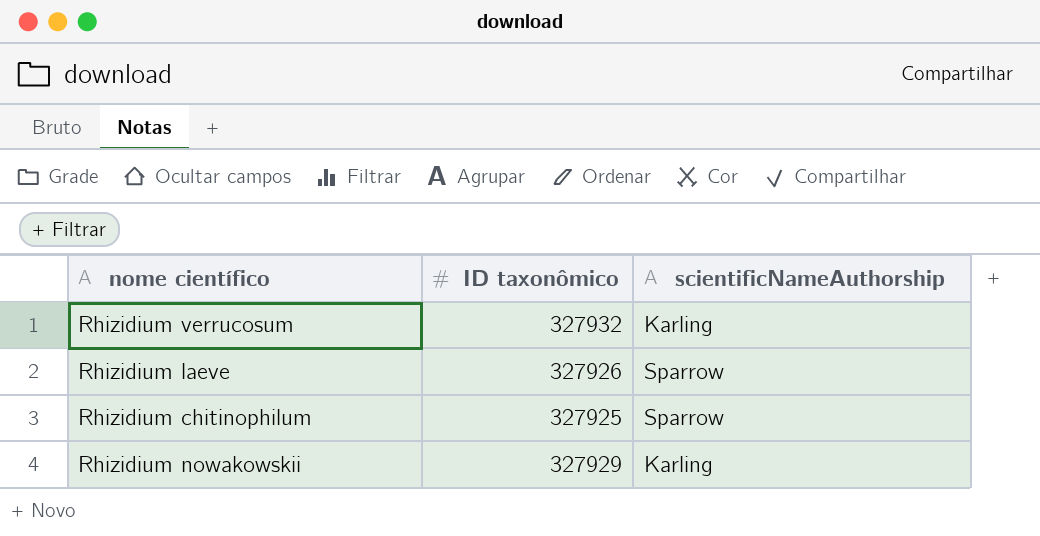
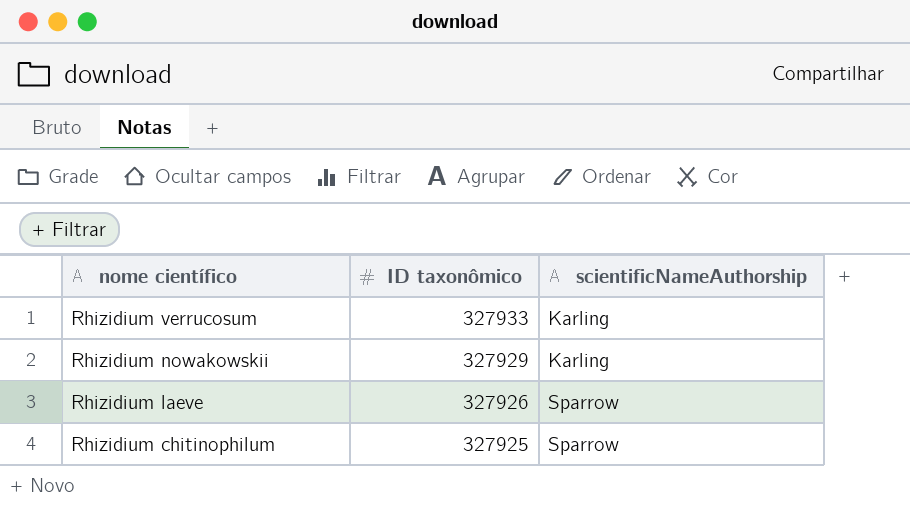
row order: none -> nome científico descending
Rhizidium verrucosum | ID taxonômico: 327932 -> 327933

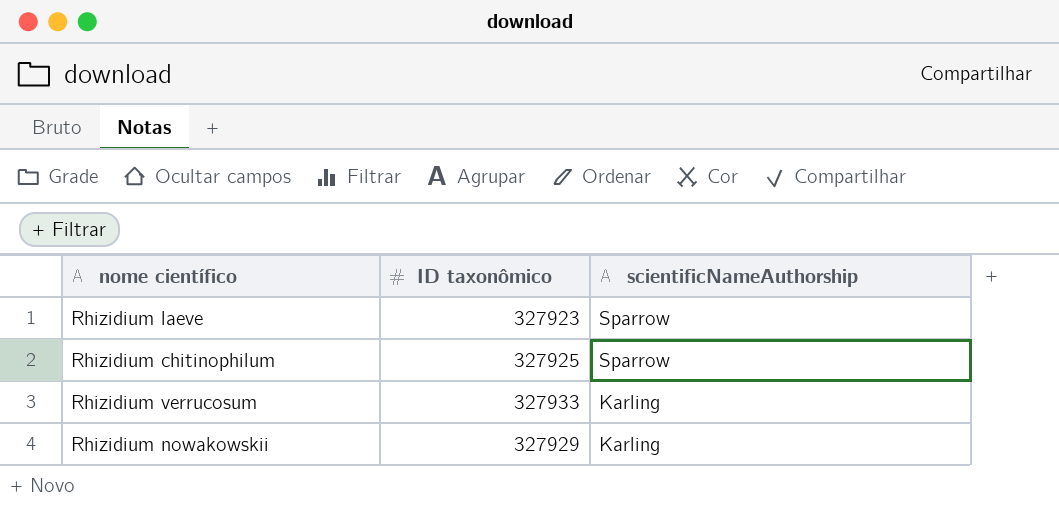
row order: nome científico descending -> scientificNameAuthorship descending
Rhizidium laeve | ID taxonômico: 327926 -> 327923

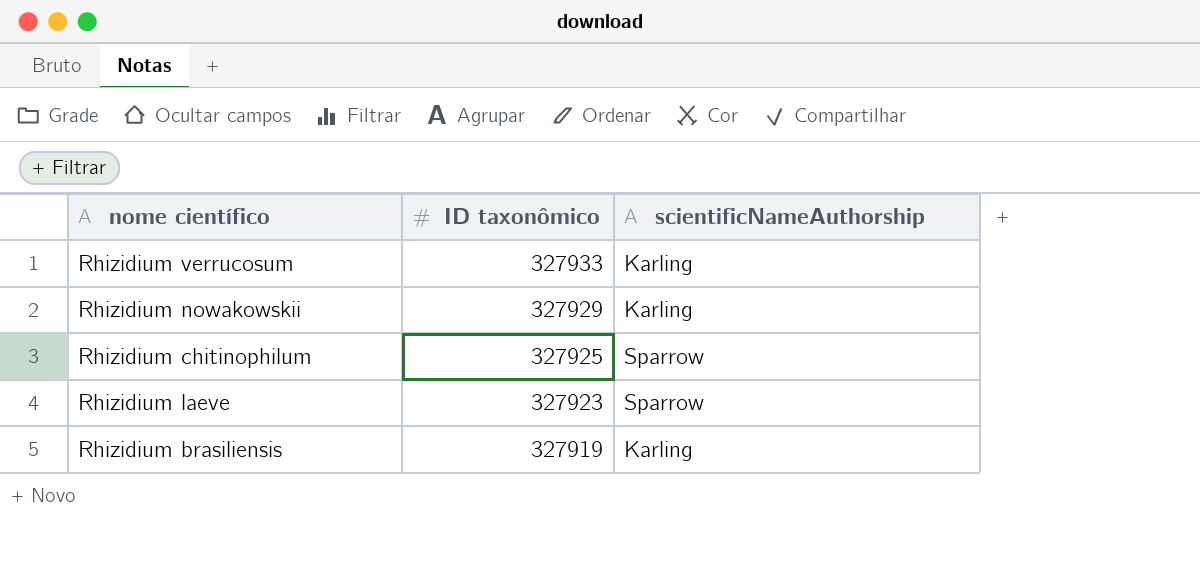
row order: scientificNameAuthorship descending -> ID taxonômico descending
row Rhizidium brasiliensis: none -> 327919 | Karling

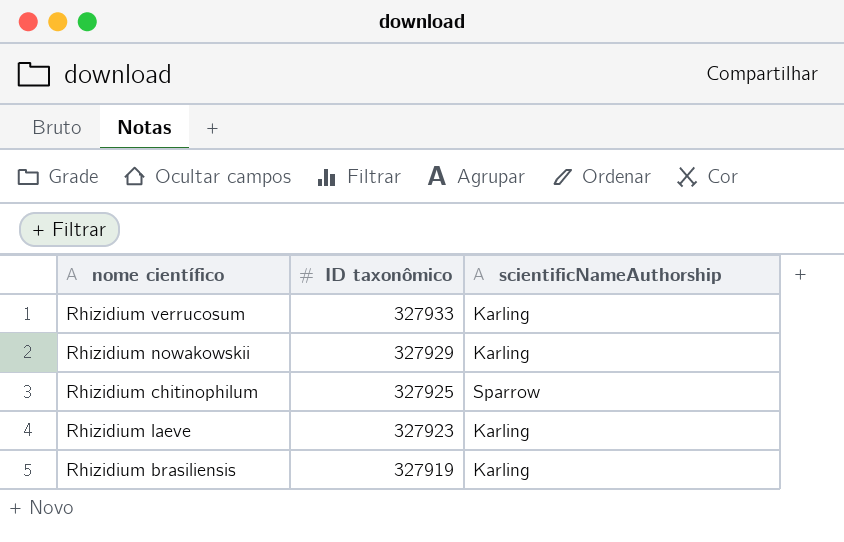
Rhizidium laeve | scientificNameAuthorship: Sparrow -> Karling

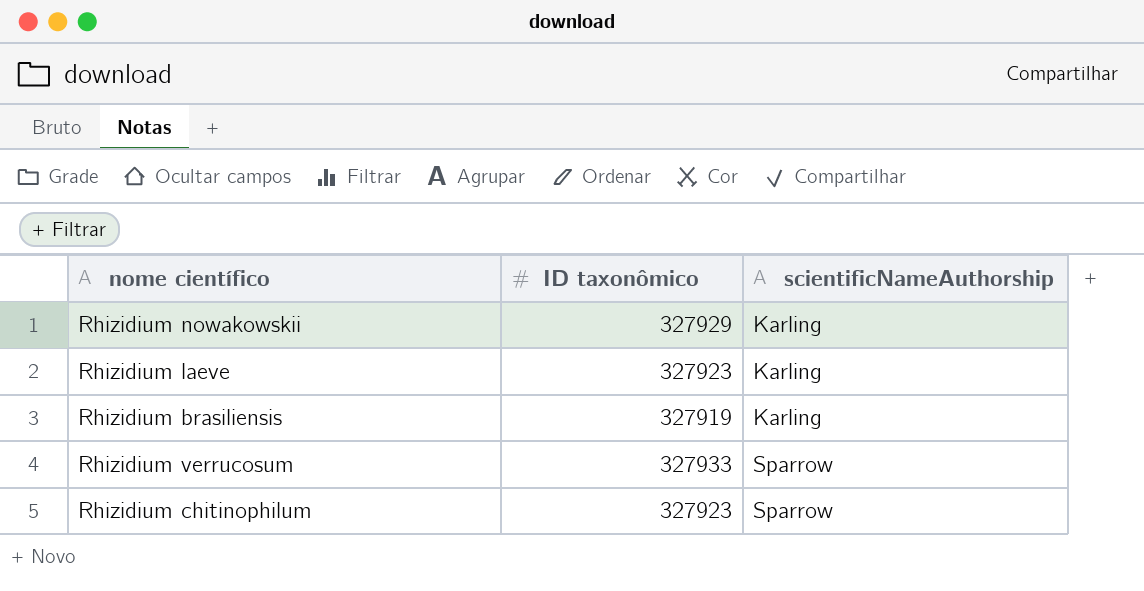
row order: ID taxonômico descending -> scientificNameAuthorship ascending
Rhizidium verrucosum | scientificNameAuthorship: Karling -> Sparrow
Rhizidium chitinophilum | ID taxonômico: 327925 -> 327923

